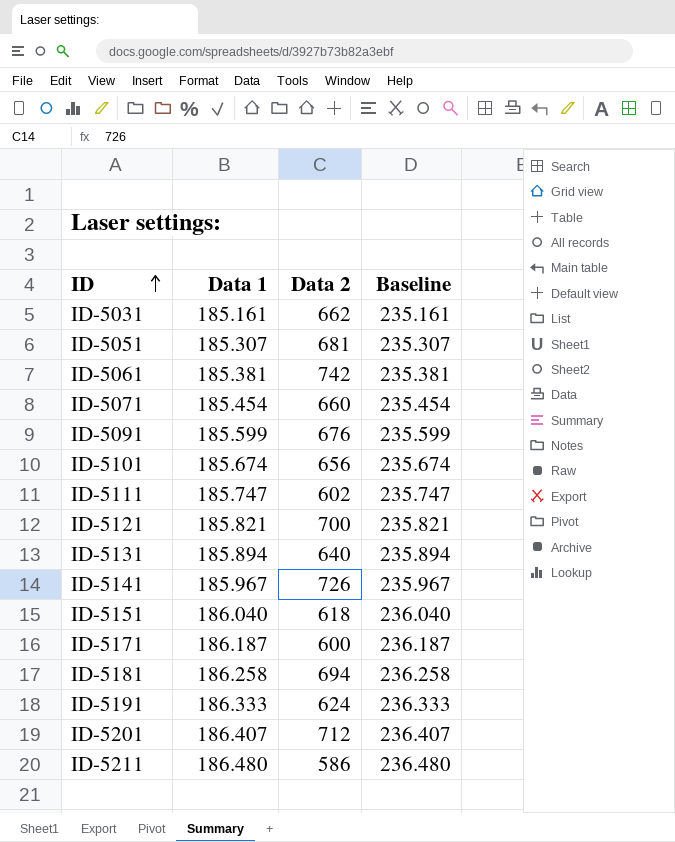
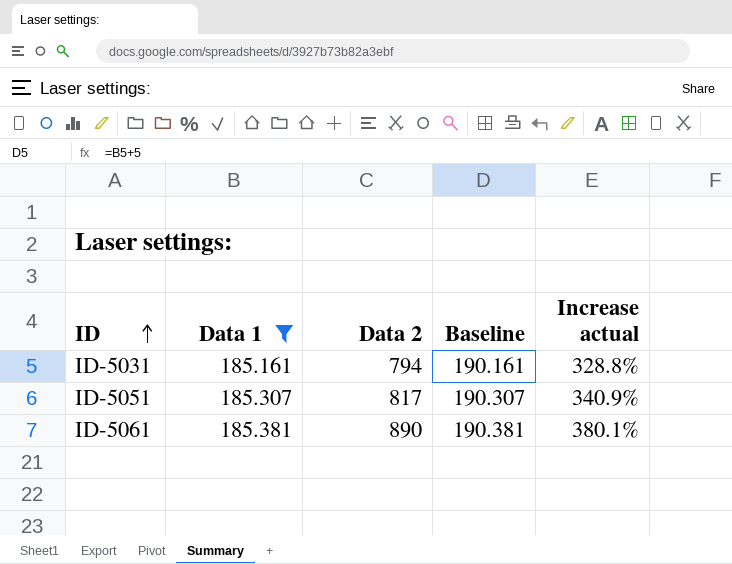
filter: none -> Data 1 <= 185.381
column Baseline | formula: [Data 1] + 50 -> [Data 1] + 5
column Increase actual | formula: none -> ([Data 2] - [Data 1]) / [Data 1]
ID-5031 | Data 2: 662 -> 794
ID-5051 | Data 2: 681 -> 817
ID-5061 | Data 2: 742 -> 890

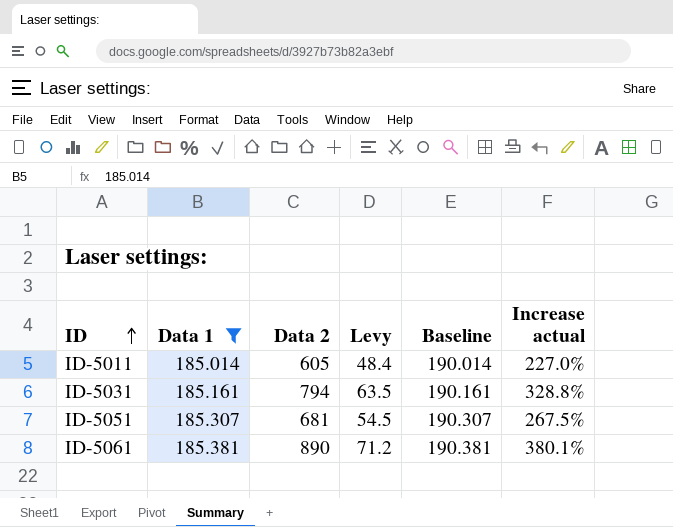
column Levy | formula: none -> [Data 2] * 0.08
row ID-5011: none -> 185.014 | 605 | 48.4 | 190.014 | 227.0%
ID-5051 | Data 2: 817 -> 681
ID-5051 | Increase actual: 340.9% -> 267.5%

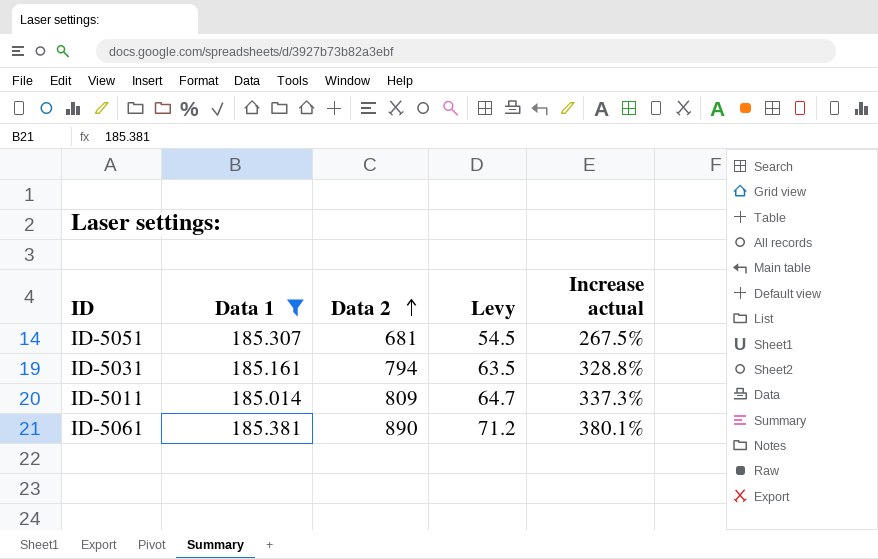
row order: ID ascending -> Data 2 ascending
column Baseline | formula: [Data 1] + 5 -> none
ID-5011 | Data 2: 605 -> 809
ID-5011 | Levy: 48.4 -> 64.7
ID-5011 | Increase actual: 227.0% -> 337.3%

